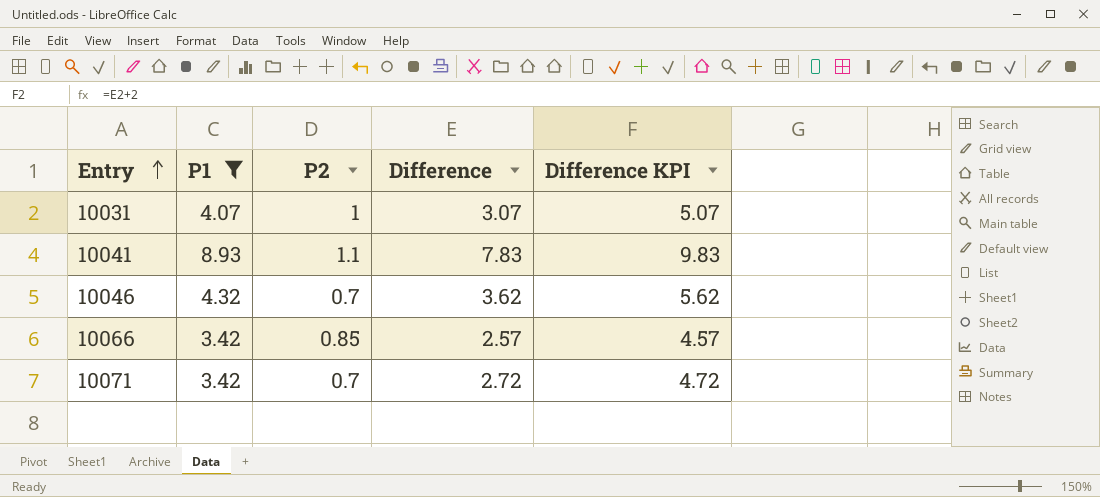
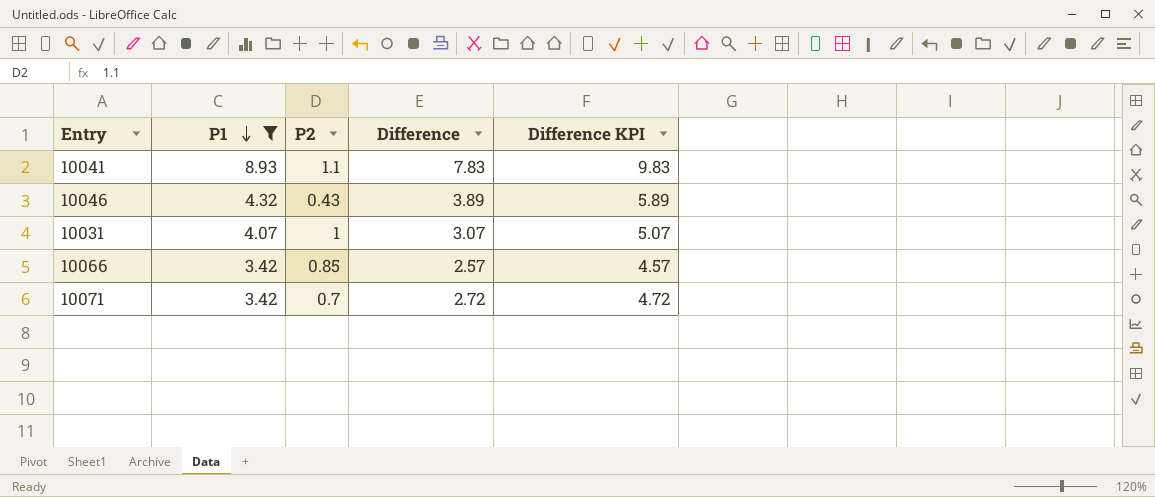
row order: Entry ascending -> P1 descending
10046 | P2: 0.7 -> 0.43
10046 | Difference: 3.62 -> 3.89
10046 | Difference KPI: 5.62 -> 5.89

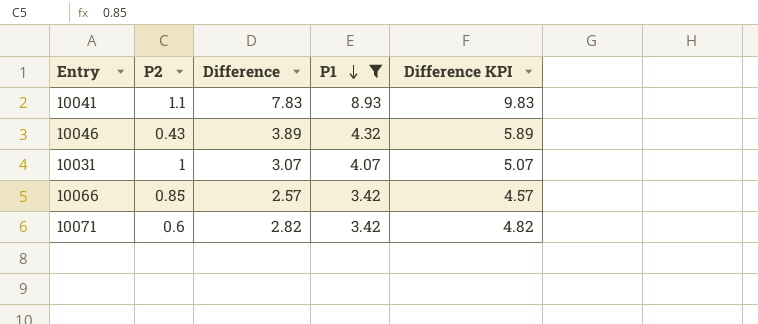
column P1 | position: 2 -> 4
10071 | P2: 0.7 -> 0.6
10071 | Difference: 2.72 -> 2.82
10071 | Difference KPI: 4.72 -> 4.82

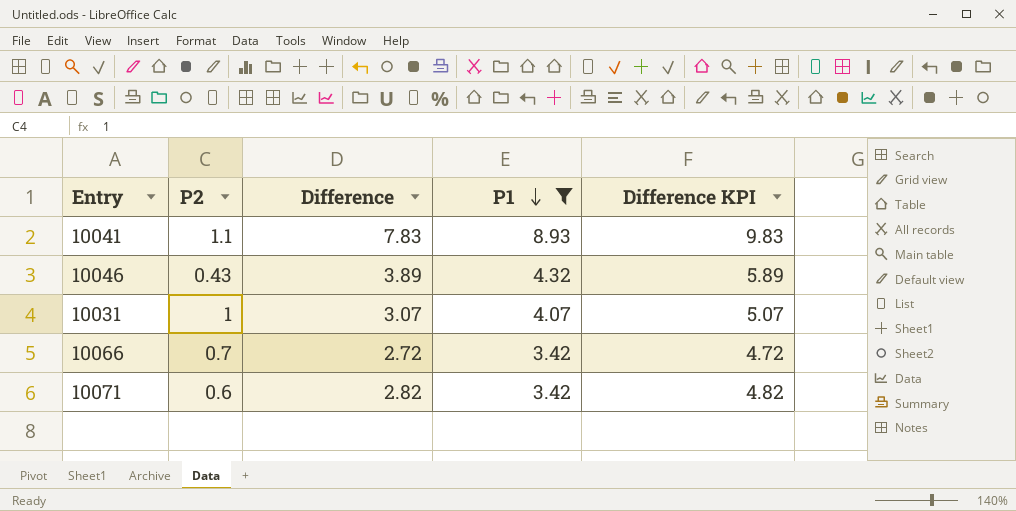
10066 | P2: 0.85 -> 0.7
10066 | Difference: 2.57 -> 2.72
10066 | Difference KPI: 4.57 -> 4.72

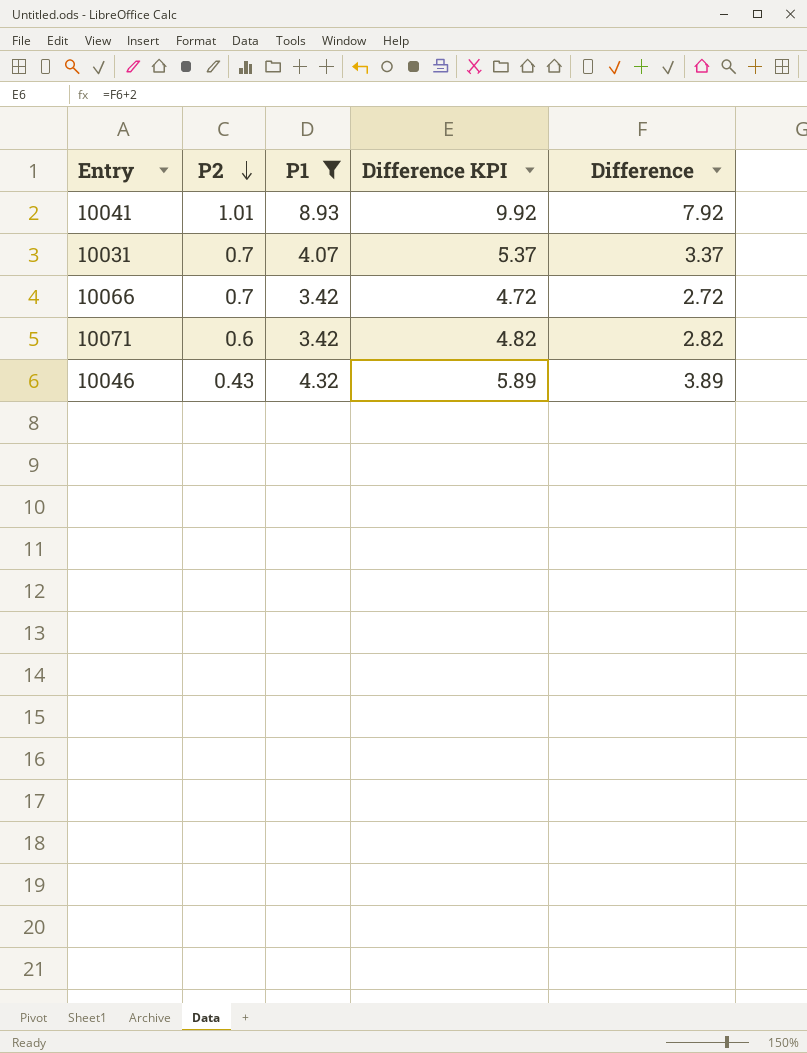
row order: P1 descending -> P2 descending
column Difference | position: 3 -> 5
10041 | P2: 1.1 -> 1.01
10041 | Difference KPI: 9.83 -> 9.92
10041 | Difference: 7.83 -> 7.92
10031 | P2: 1 -> 0.7
10031 | Difference KPI: 5.07 -> 5.37
10031 | Difference: 3.07 -> 3.37

